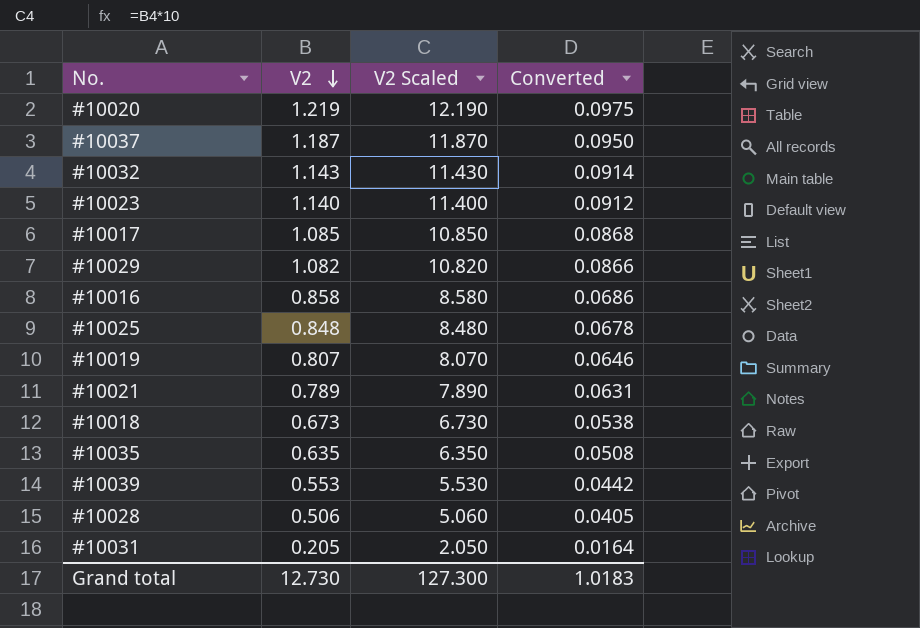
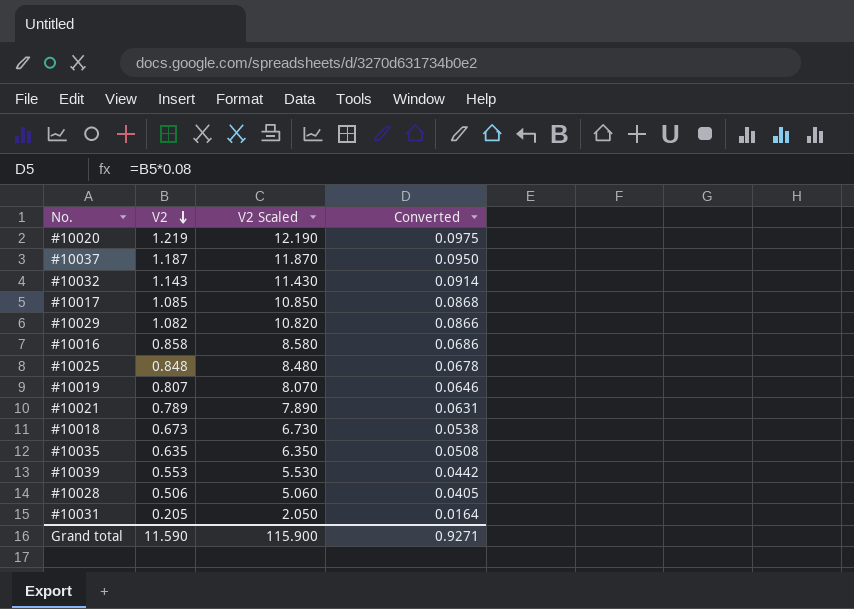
row #10023: 1.140 | 11.400 | 0.0912 -> none
Grand total | V2: 12.730 -> 11.590
Grand total | V2 Scaled: 127.300 -> 115.900
Grand total | Converted: 1.0183 -> 0.9271

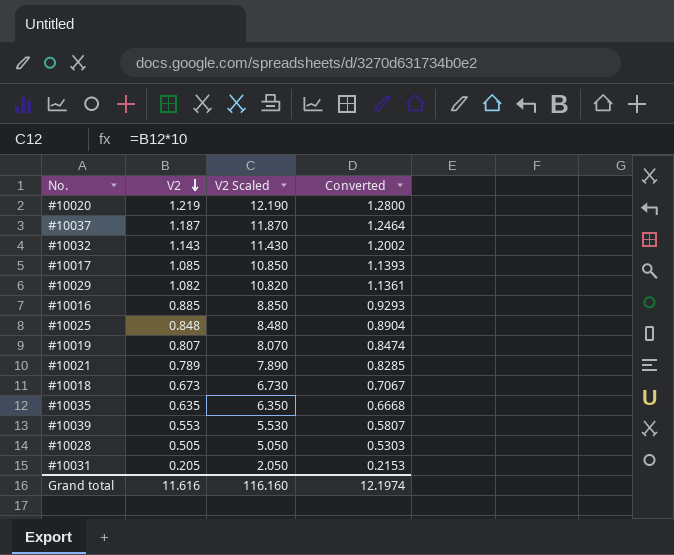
column Converted | formula: [V2] * 0.08 -> [V2] * 1.05
#10016 | V2: 0.858 -> 0.885
#10016 | V2 Scaled: 8.580 -> 8.850
#10028 | V2: 0.506 -> 0.505
#10028 | V2 Scaled: 5.060 -> 5.050
Grand total | V2: 11.590 -> 11.616
Grand total | V2 Scaled: 115.900 -> 116.160
Grand total | Converted: 0.9271 -> 12.1974

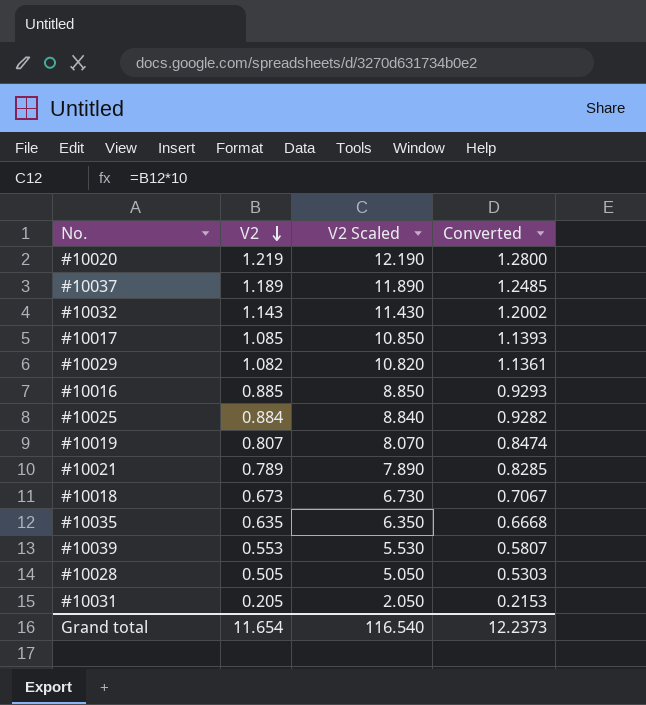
#10037 | V2: 1.187 -> 1.189
#10037 | V2 Scaled: 11.870 -> 11.890
#10037 | Converted: 1.2464 -> 1.2485
#10025 | V2: 0.848 -> 0.884
#10025 | V2 Scaled: 8.480 -> 8.840
#10025 | Converted: 0.8904 -> 0.9282
Grand total | V2: 11.616 -> 11.654
Grand total | V2 Scaled: 116.160 -> 116.540
Grand total | Converted: 12.1974 -> 12.2373

